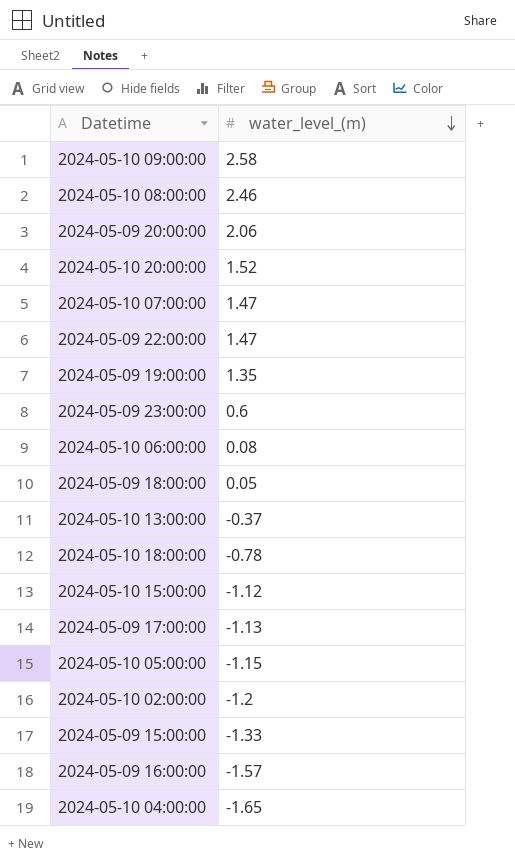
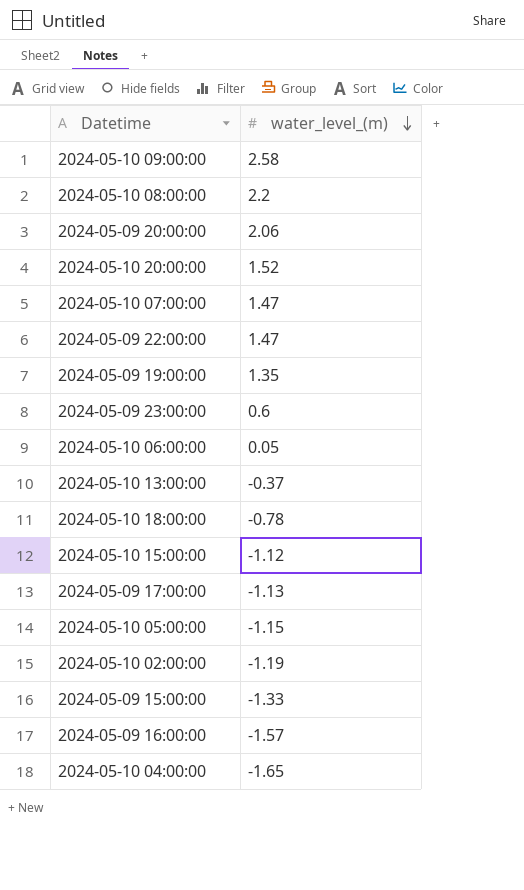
row 2024-05-09 18:00:00: 0.05 -> none
2024-05-10 08:00:00 | water_level_(m): 2.46 -> 2.2
2024-05-10 06:00:00 | water_level_(m): 0.08 -> 0.05
2024-05-10 02:00:00 | water_level_(m): -1.2 -> -1.19

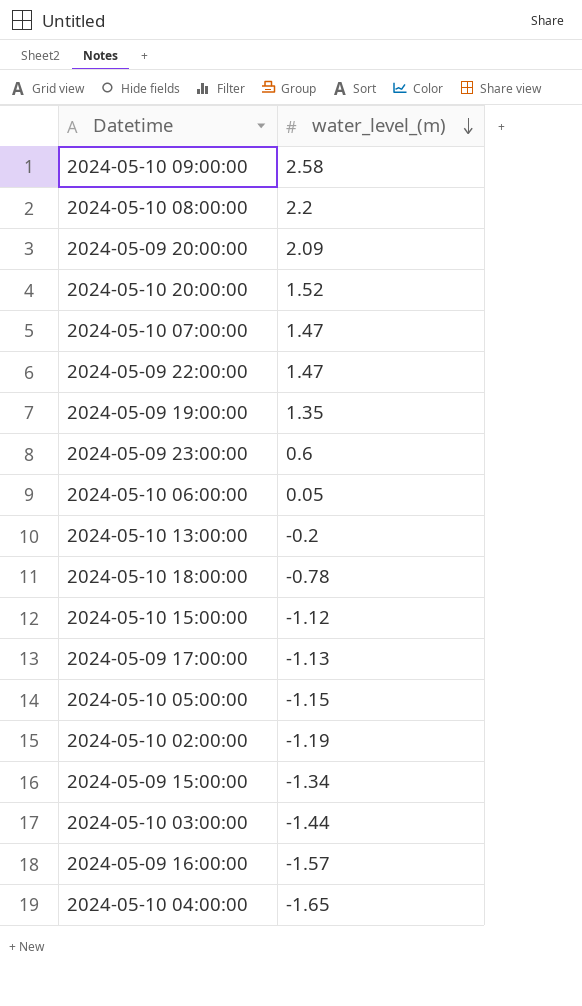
2024-05-09 20:00:00 | water_level_(m): 2.06 -> 2.09
2024-05-10 13:00:00 | water_level_(m): -0.37 -> -0.2
2024-05-09 15:00:00 | water_level_(m): -1.33 -> -1.34
row 2024-05-10 03:00:00: none -> -1.44

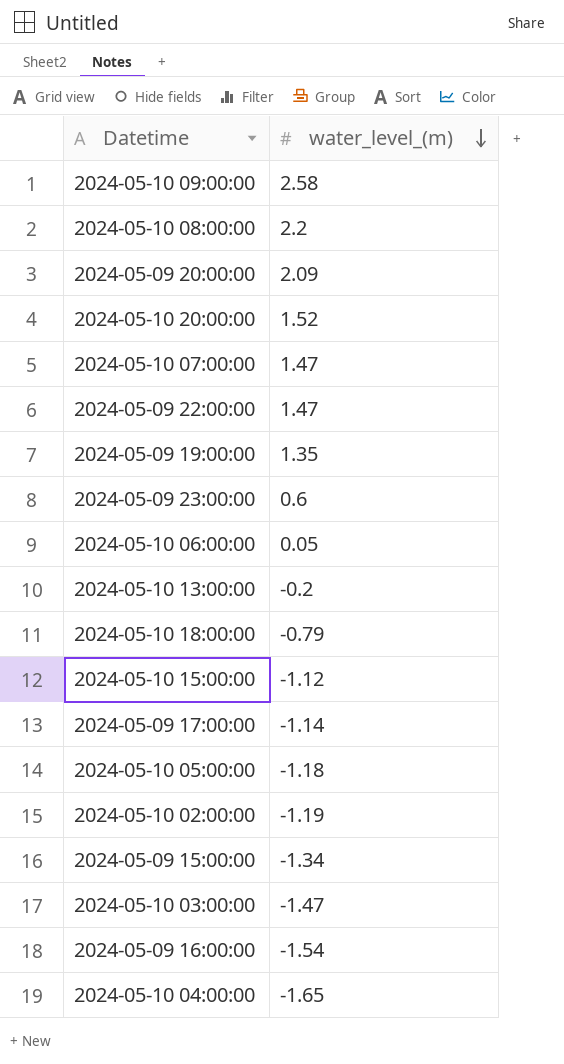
2024-05-10 18:00:00 | water_level_(m): -0.78 -> -0.79
2024-05-09 17:00:00 | water_level_(m): -1.13 -> -1.14
2024-05-10 05:00:00 | water_level_(m): -1.15 -> -1.18
2024-05-10 03:00:00 | water_level_(m): -1.44 -> -1.47
2024-05-09 16:00:00 | water_level_(m): -1.57 -> -1.54

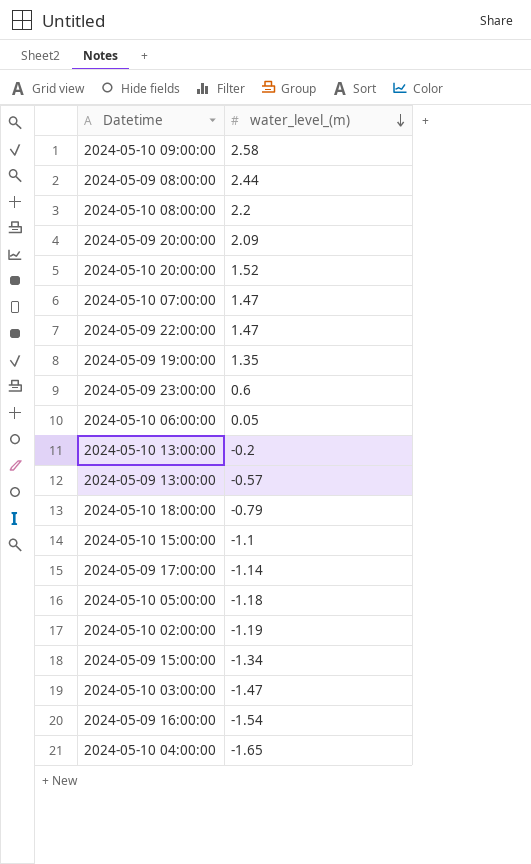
row 2024-05-09 08:00:00: none -> 2.44
row 2024-05-09 13:00:00: none -> -0.57
2024-05-10 15:00:00 | water_level_(m): -1.12 -> -1.1

